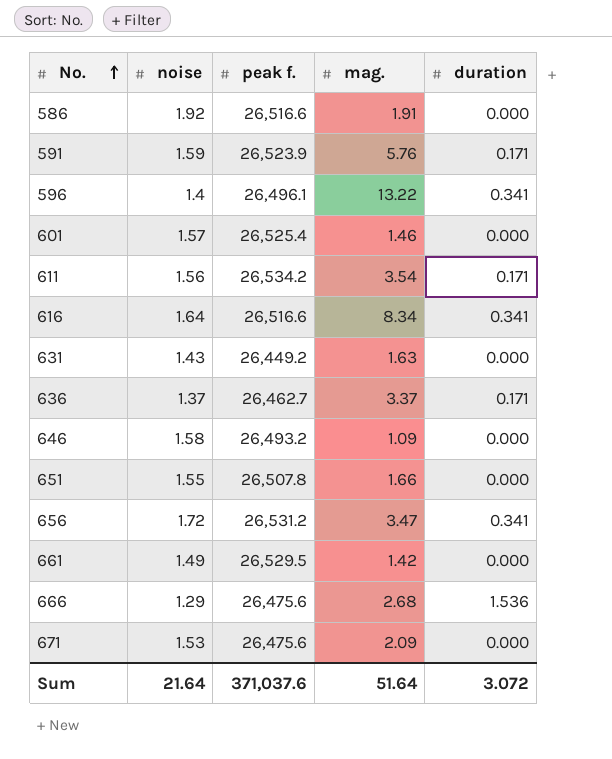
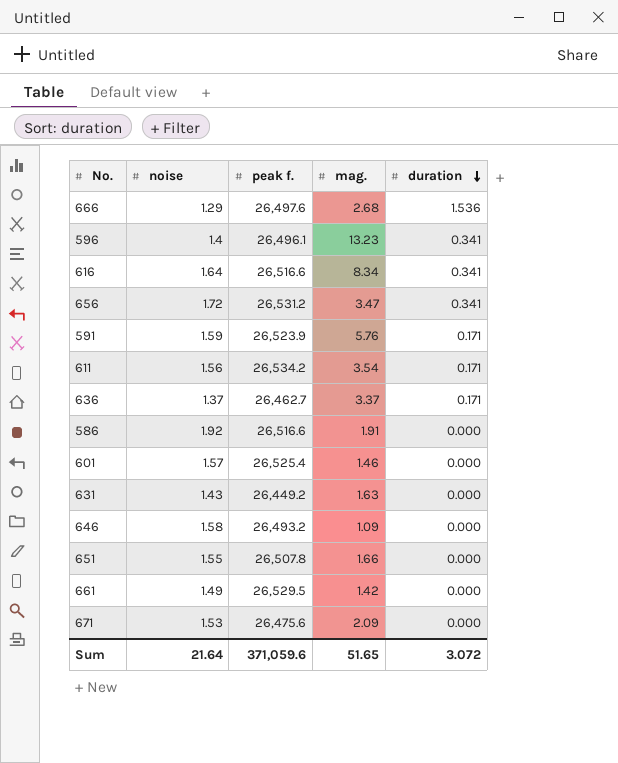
row order: No. ascending -> duration descending
666 | peak f.: 26,475.6 -> 26,497.6
596 | mag.: 13.22 -> 13.23
Sum | peak f.: 371,037.6 -> 371,059.6
Sum | mag.: 51.64 -> 51.65

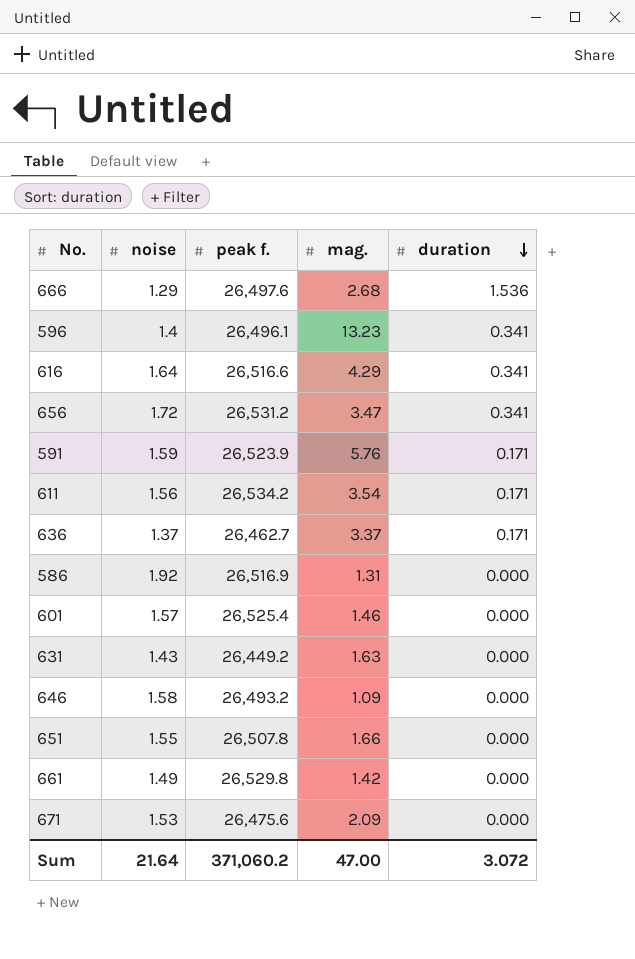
616 | mag.: 8.34 -> 4.29
586 | peak f.: 26,516.6 -> 26,516.9
586 | mag.: 1.91 -> 1.31
661 | peak f.: 26,529.5 -> 26,529.8
Sum | peak f.: 371,059.6 -> 371,060.2
Sum | mag.: 51.65 -> 47.00

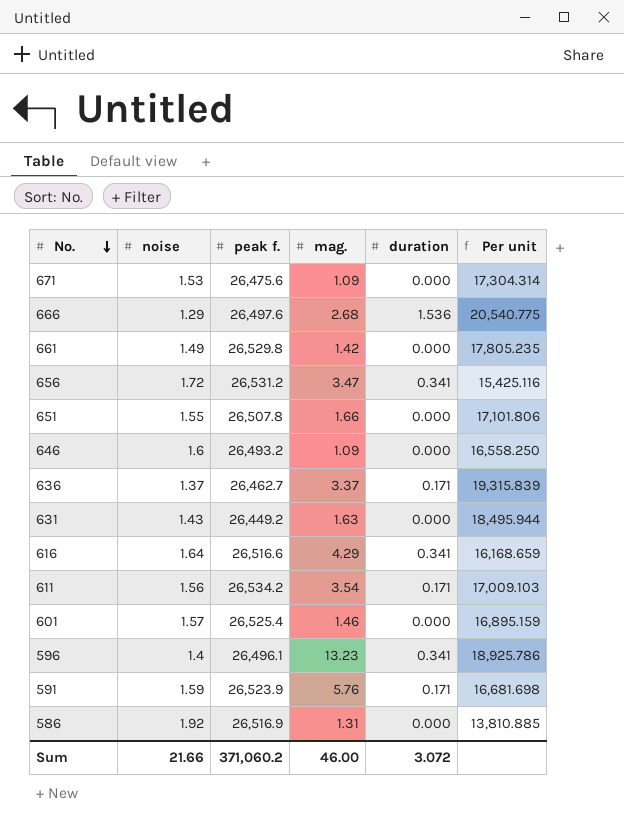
row order: duration descending -> No. descending
column Per unit | formula: none -> [peak f.] / [noise]
671 | mag.: 2.09 -> 1.09
646 | noise: 1.58 -> 1.6
Sum | noise: 21.64 -> 21.66
Sum | mag.: 47.00 -> 46.00

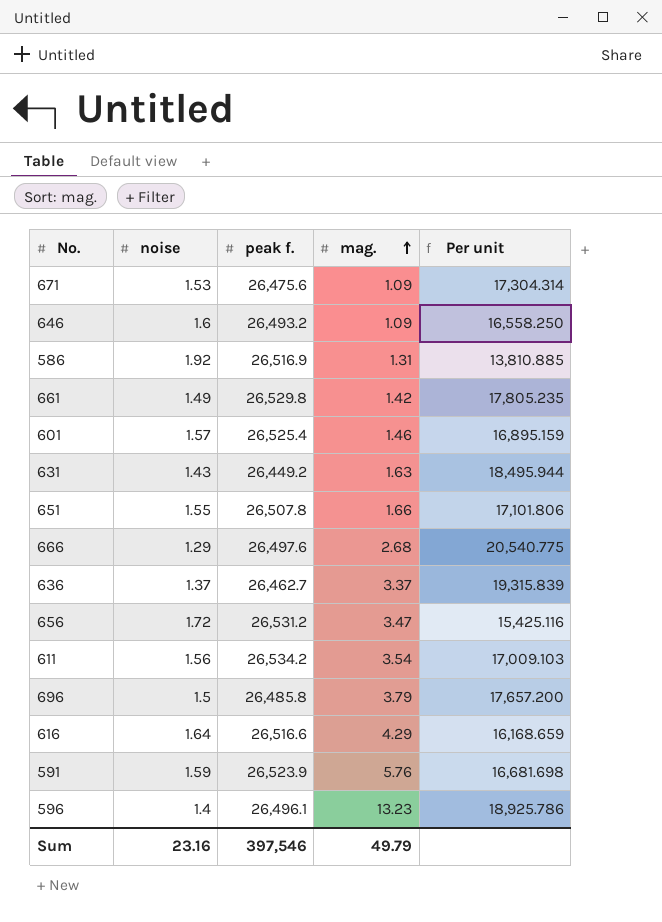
row order: No. descending -> mag. ascending
column duration | position: 5 -> none
row 696: none -> 1.5 | 26,485.8 | 3.79 | 17,657.200
Sum | noise: 21.66 -> 23.16
Sum | peak f.: 371,060.2 -> 397,546
Sum | mag.: 46.00 -> 49.79

